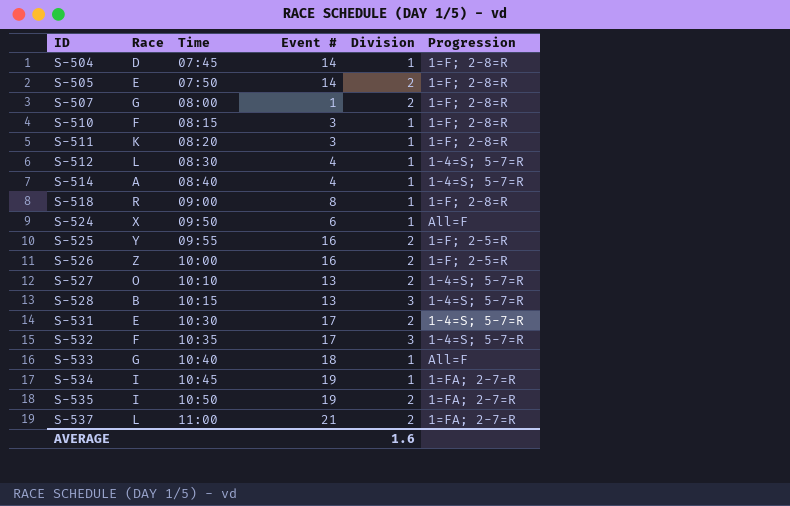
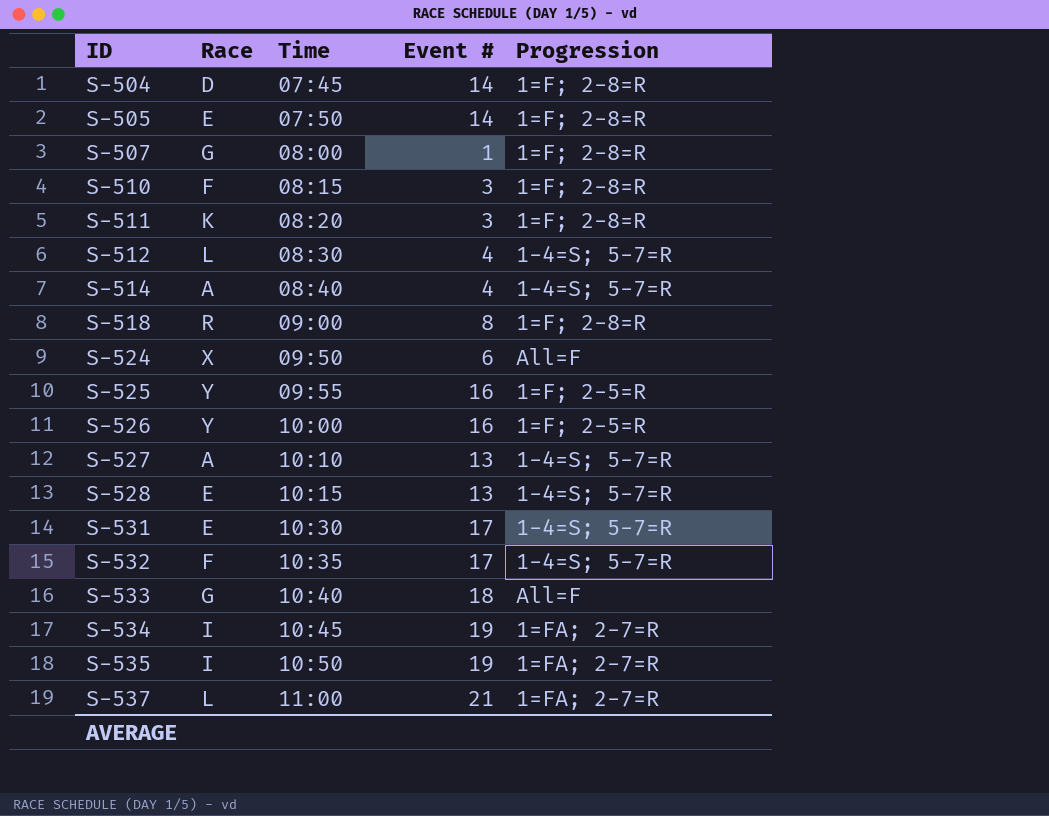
column Division | position: 5 -> none
S-526 | Race: Z -> Y
S-527 | Race: O -> A
S-528 | Race: B -> E

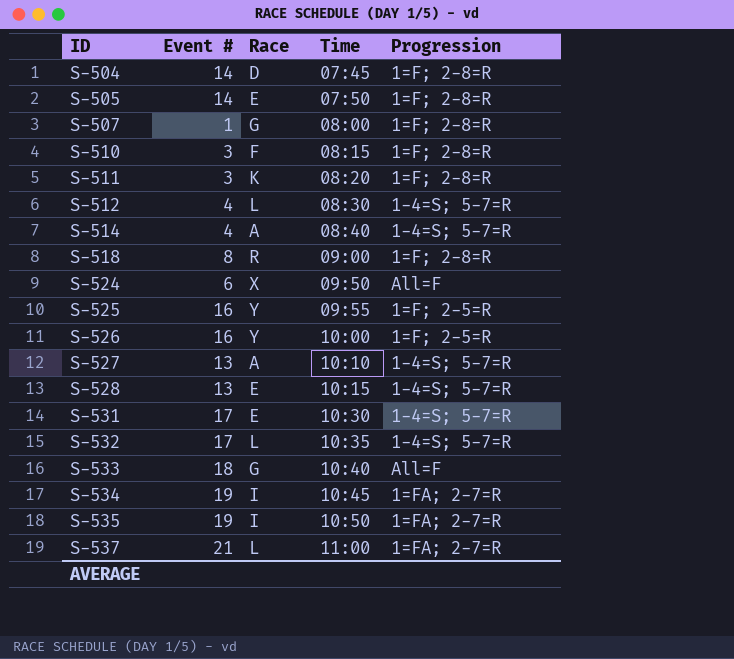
column Event # | position: 4 -> 2
S-532 | Race: F -> L

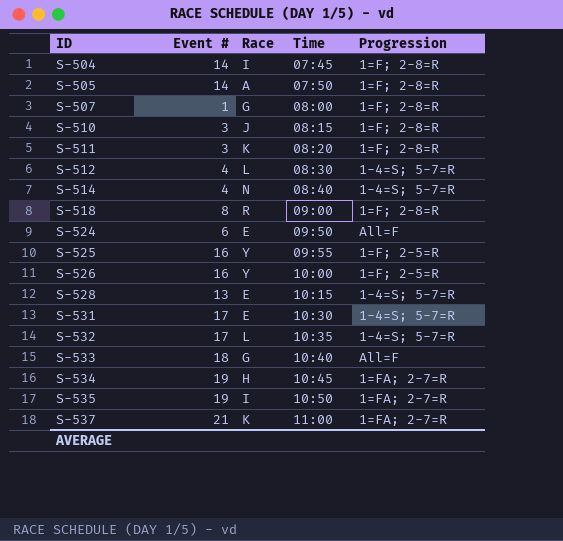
row S-527: 13 | A | 10:10 | 1-4=S; 5-7=R -> none
S-504 | Race: D -> I
S-505 | Race: E -> A
S-510 | Race: F -> J
S-514 | Race: A -> N
S-524 | Race: X -> E
S-534 | Race: I -> H
S-537 | Race: L -> K

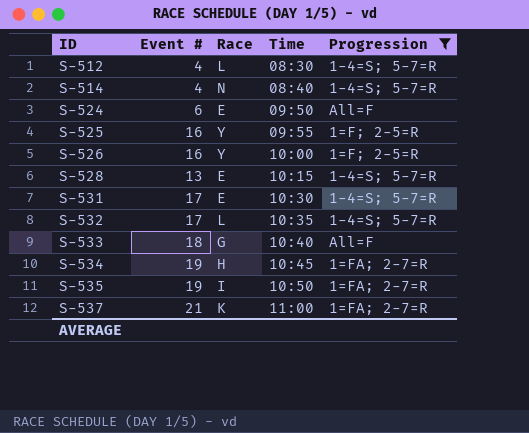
filter: none -> Progression != 1=F; 2-8=R

